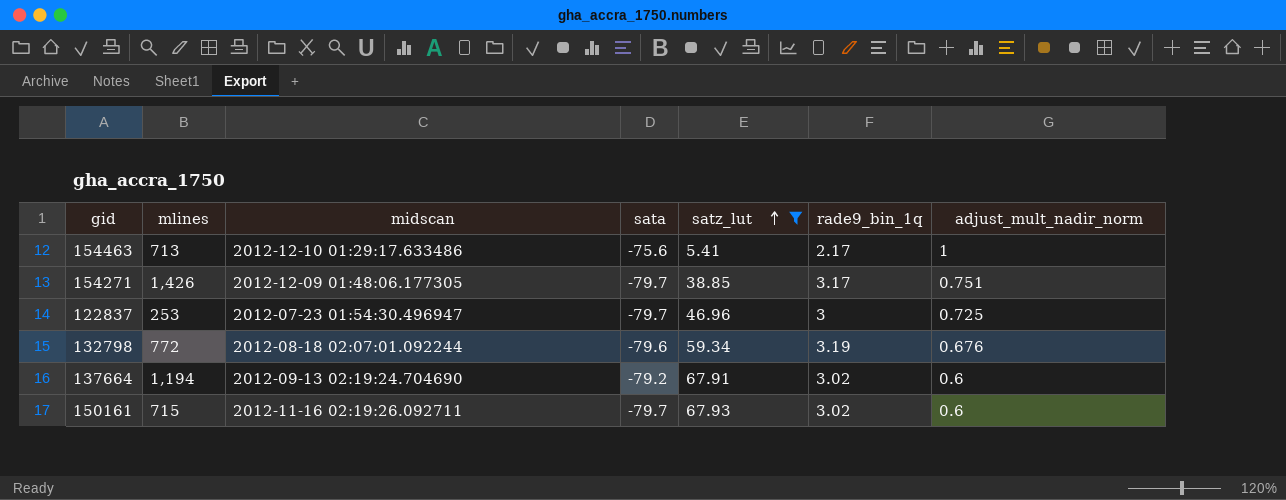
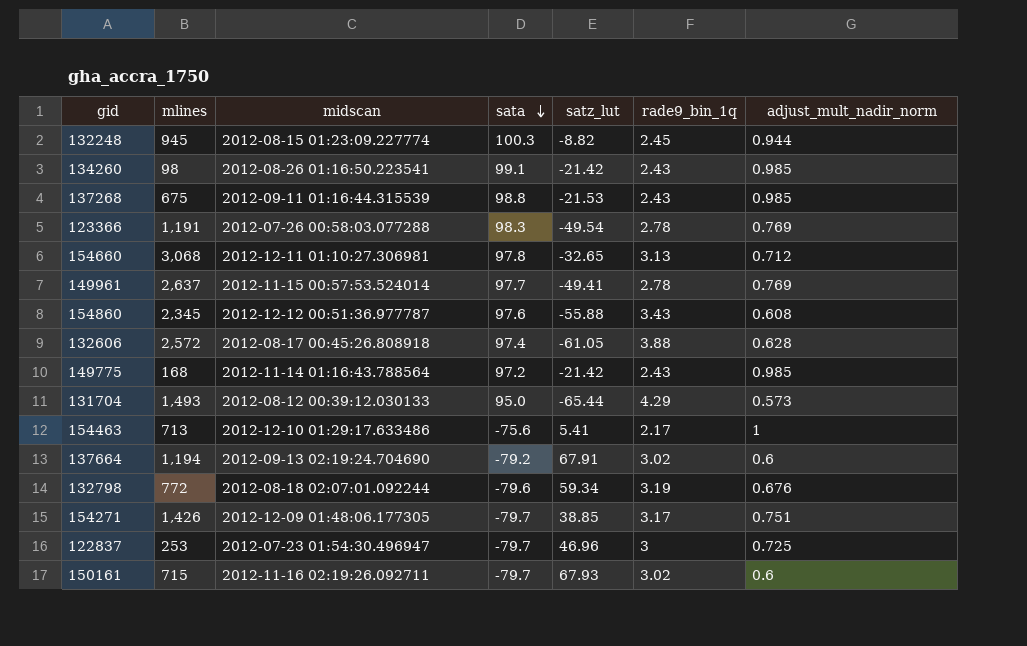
filter: satz_lut >= 5.41 -> none
row order: satz_lut ascending -> sata descending

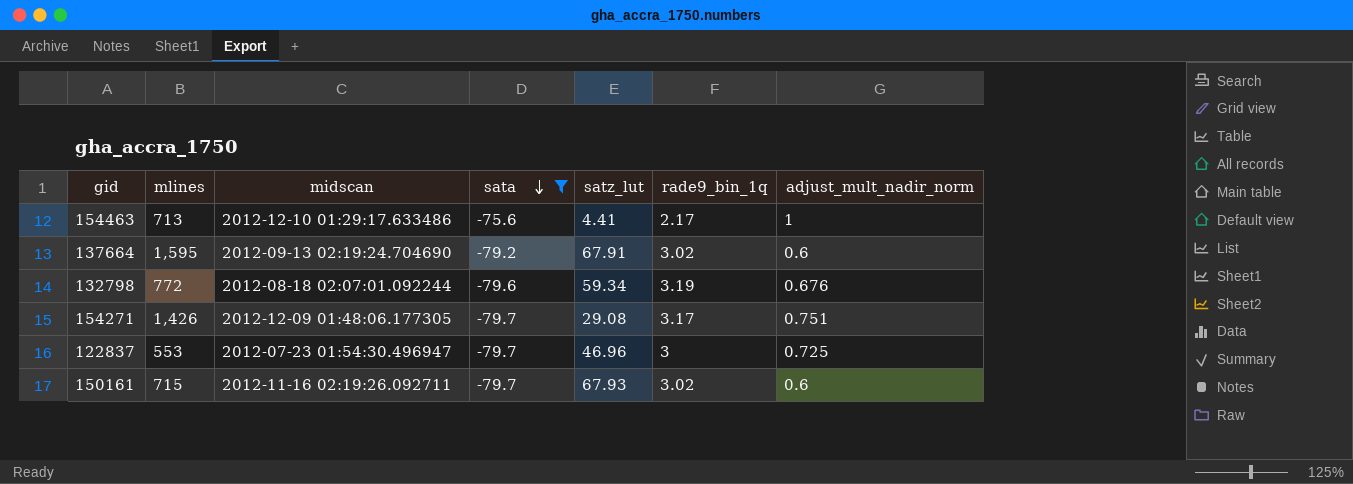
filter: none -> sata <= -75.6
154463 | satz_lut: 5.41 -> 4.41
137664 | mlines: 1,194 -> 1,595
154271 | satz_lut: 38.85 -> 29.08
122837 | mlines: 253 -> 553

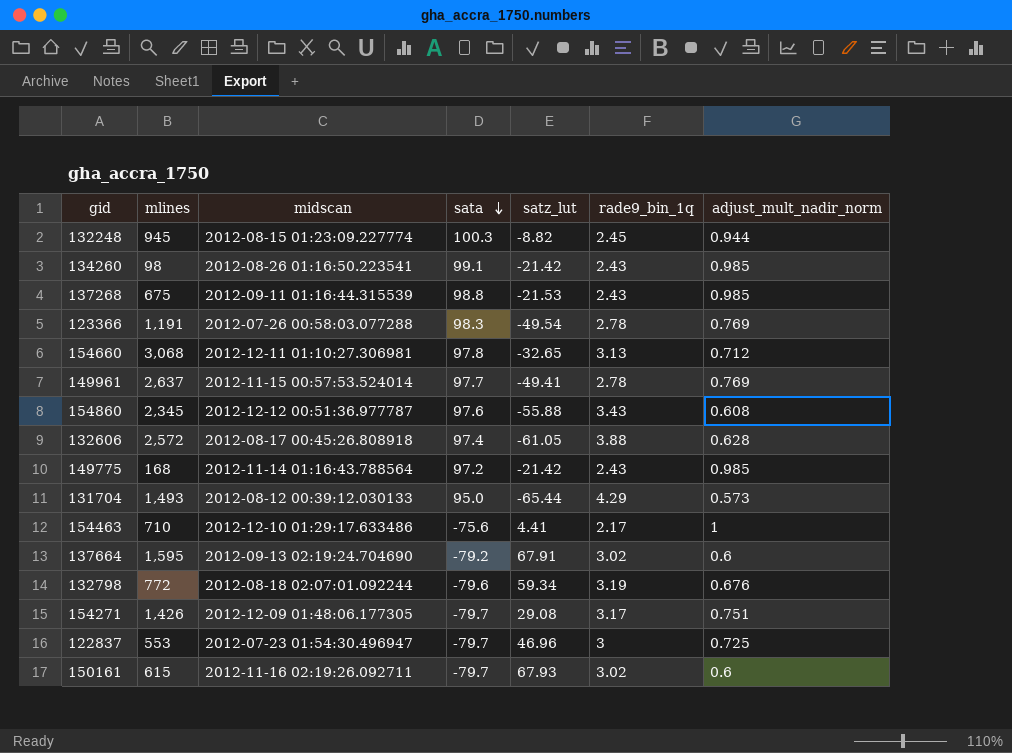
filter: sata <= -75.6 -> none
154463 | mlines: 713 -> 710
150161 | mlines: 715 -> 615

